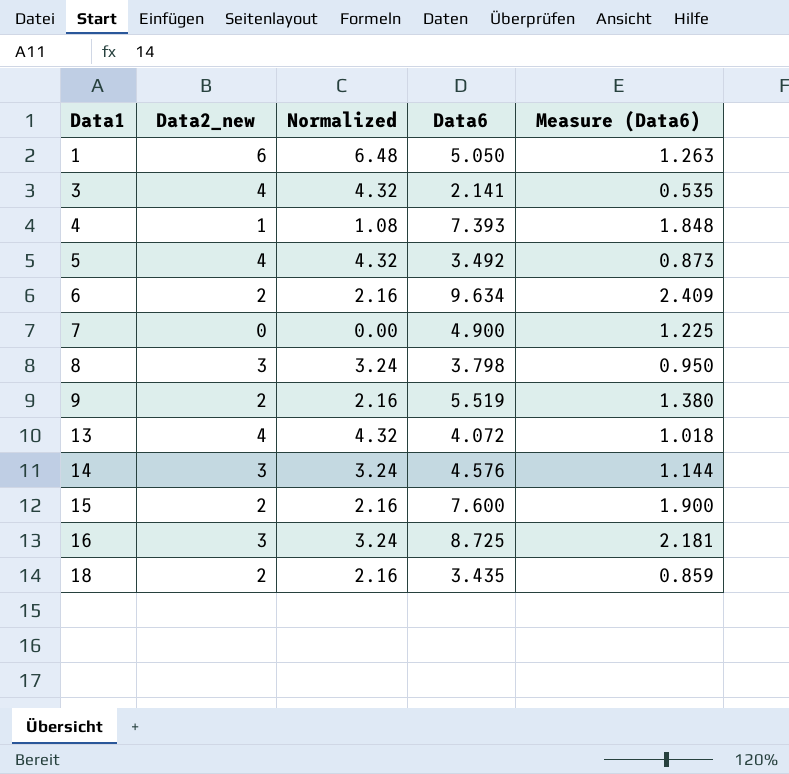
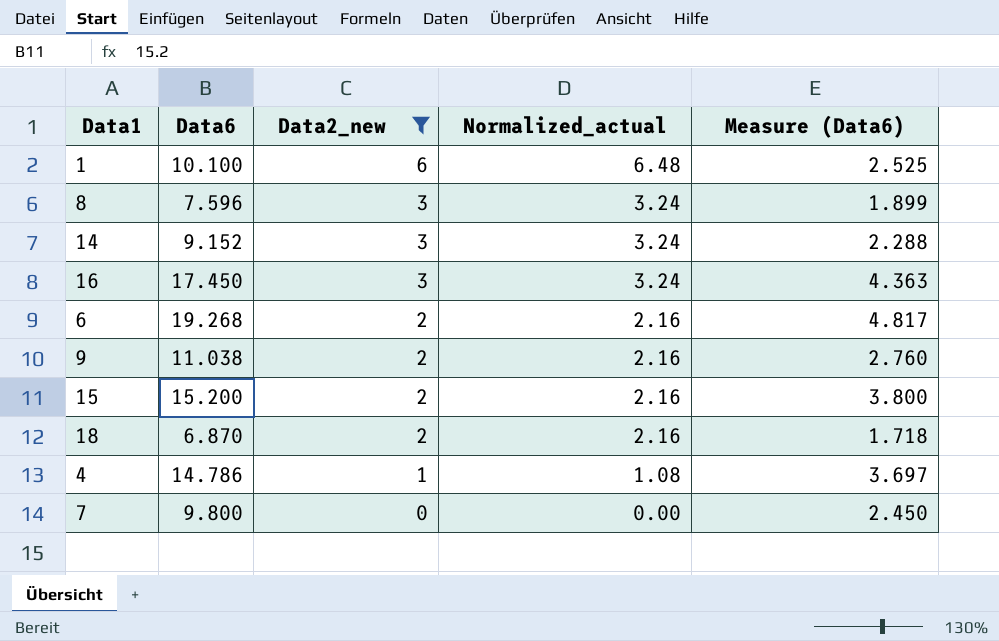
filter: none -> Data2_new != 4
row order: Data1 ascending -> Data2_new descending
column Data6 | position: 4 -> 2
column name: Normalized -> Normalized_actual
1 | Data6: 5.050 -> 10.100
1 | Measure (Data6): 1.263 -> 2.525
8 | Data6: 3.798 -> 7.596
8 | Measure (Data6): 0.950 -> 1.899
14 | Data6: 4.576 -> 9.152
14 | Measure (Data6): 1.144 -> 2.288
16 | Data6: 8.725 -> 17.450
16 | Measure (Data6): 2.181 -> 4.363
6 | Data6: 9.634 -> 19.268
6 | Measure (Data6): 2.409 -> 4.817
9 | Data6: 5.519 -> 11.038
9 | Measure (Data6): 1.380 -> 2.760
15 | Data6: 7.600 -> 15.200
15 | Measure (Data6): 1.900 -> 3.800
18 | Data6: 3.435 -> 6.870
18 | Measure (Data6): 0.859 -> 1.718
4 | Data6: 7.393 -> 14.786
4 | Measure (Data6): 1.848 -> 3.697
7 | Data6: 4.900 -> 9.800
7 | Measure (Data6): 1.225 -> 2.450

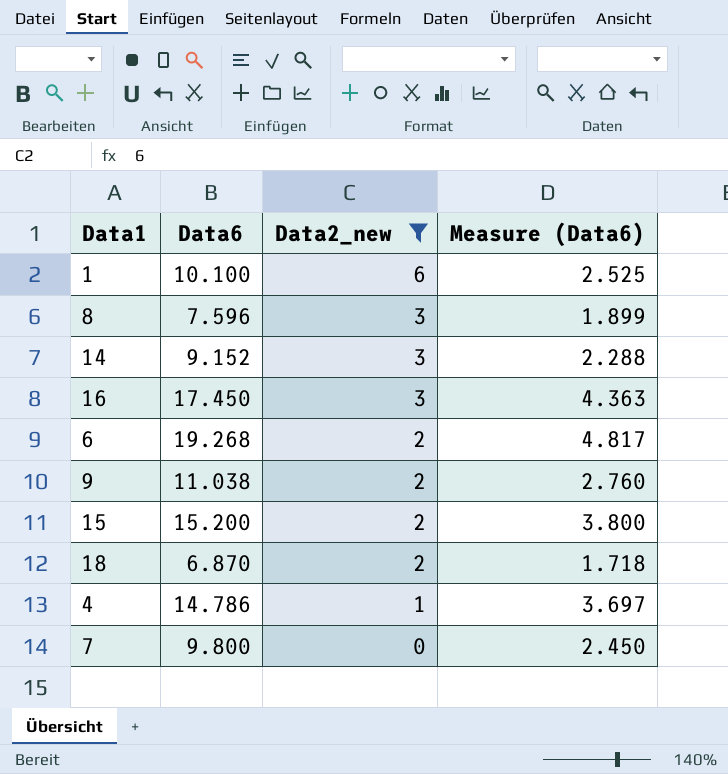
column Normalized_actual | formula: [Data2_new] * 1.08 -> none

